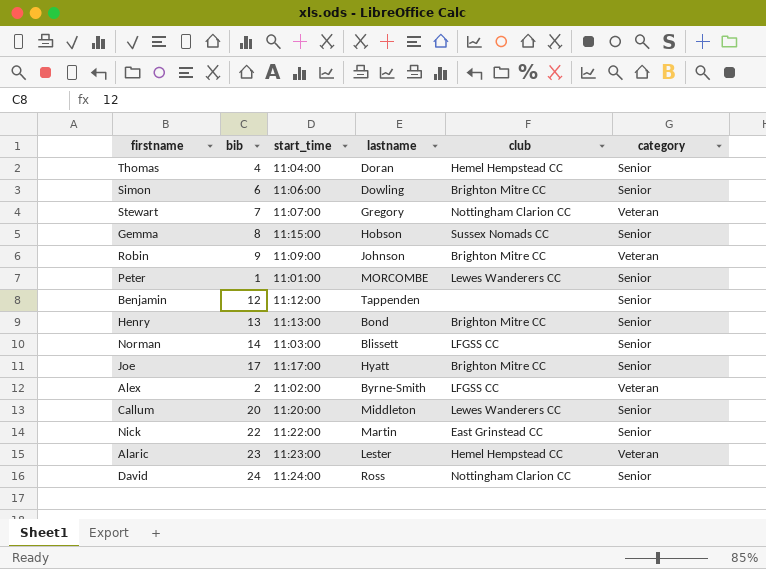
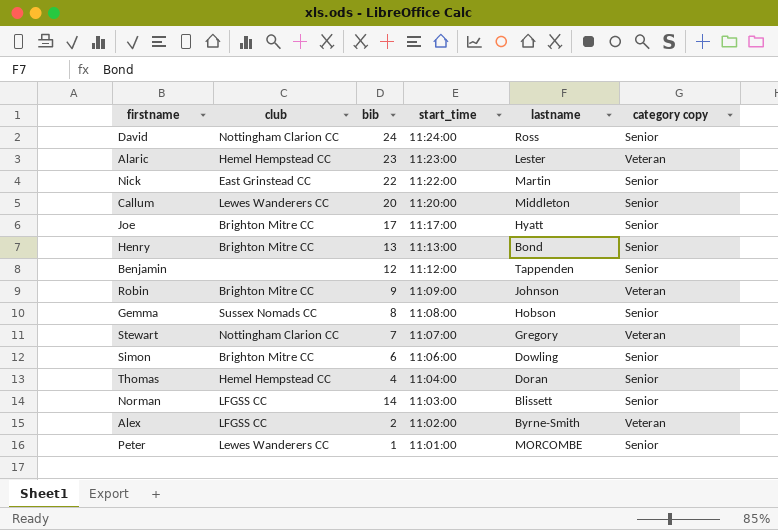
row order: none -> start_time descending
column club | position: 5 -> 2
column name: category -> category copy
Gemma | start_time: 11:15:00 -> 11:08:00

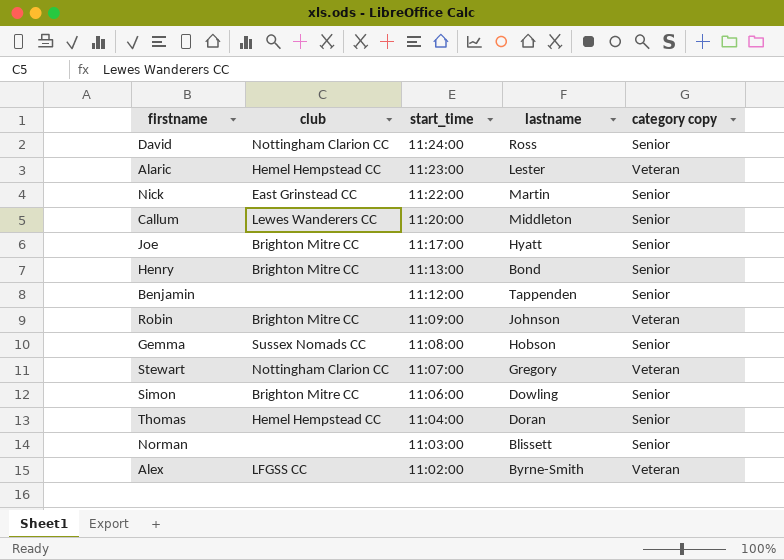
column bib | position: 3 -> none
row Peter: Lewes Wanderers CC | 1 | 11:01:00 | MORCOMBE | Senior -> none
Norman | club: LFGSS CC -> none

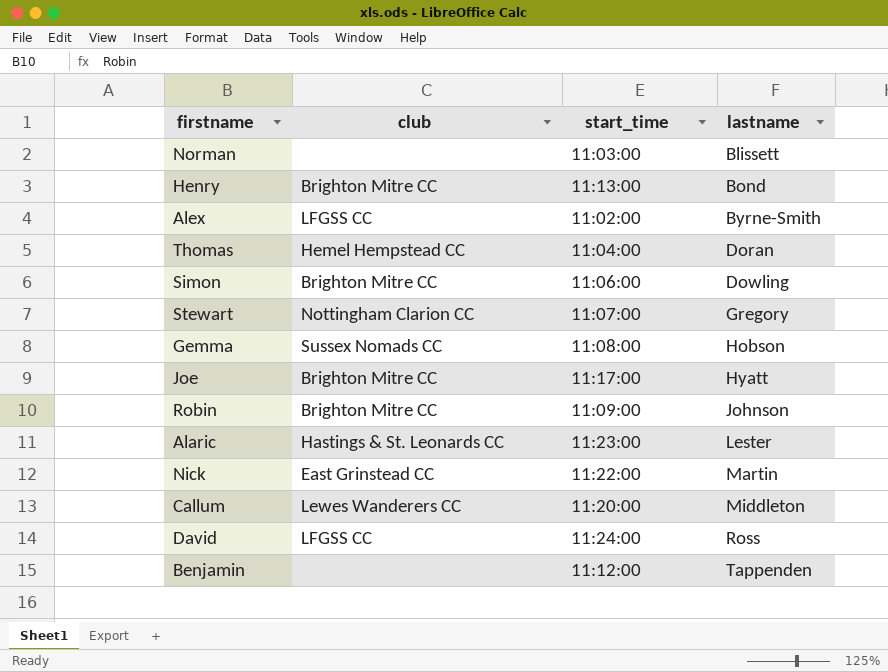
row order: start_time descending -> lastname ascending
column category copy | position: 5 -> none
Alaric | club: Hemel Hempstead CC -> Hastings & St. Leonards CC
David | club: Nottingham Clarion CC -> LFGSS CC

